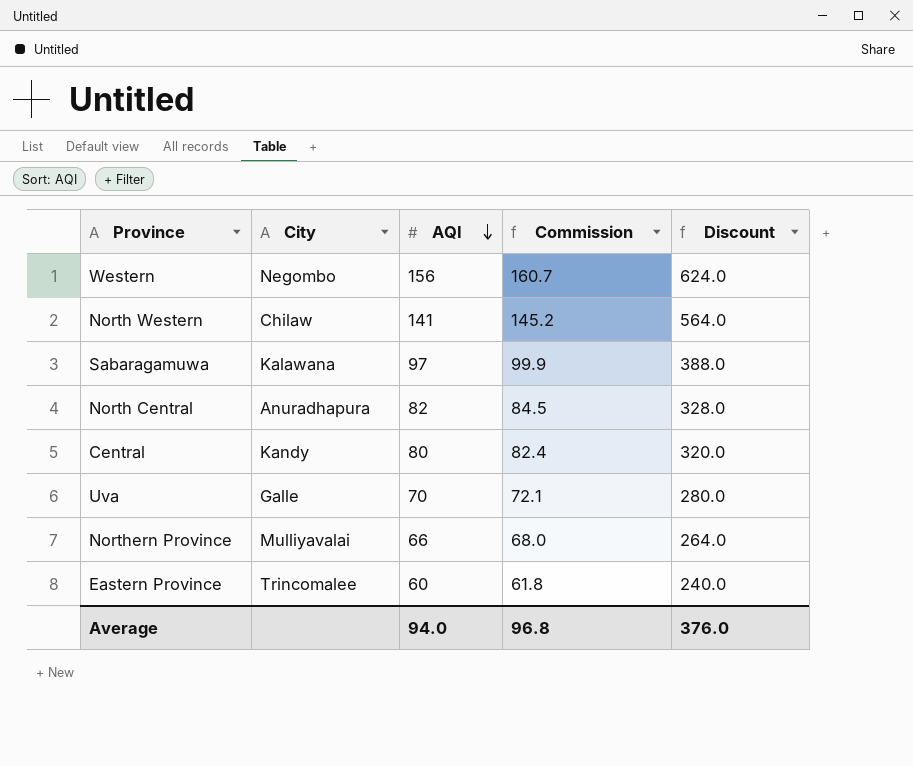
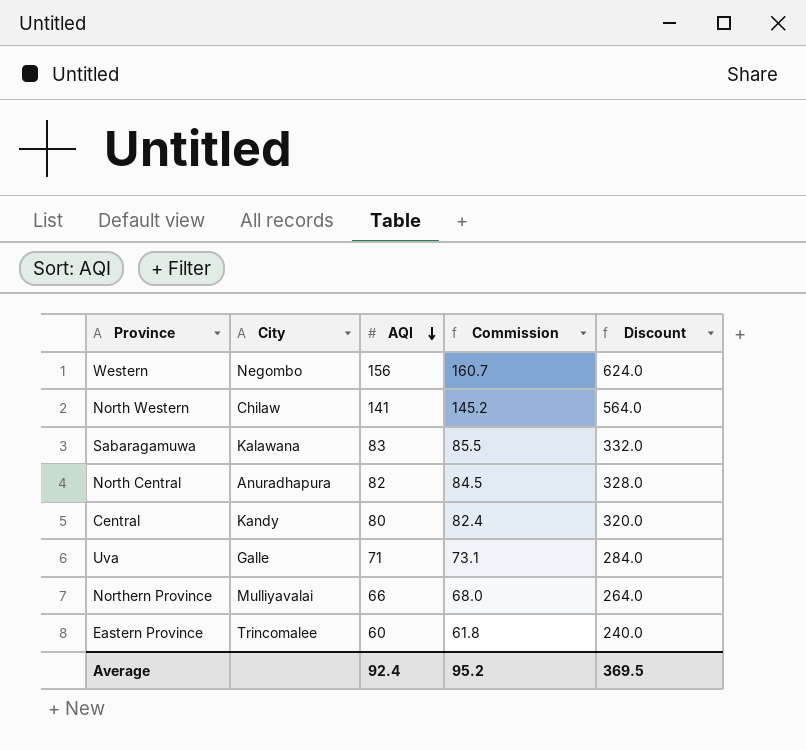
Sabaragamuwa | AQI: 97 -> 83
Sabaragamuwa | Commission: 99.9 -> 85.5
Sabaragamuwa | Discount: 388.0 -> 332.0
Uva | AQI: 70 -> 71
Uva | Commission: 72.1 -> 73.1
Uva | Discount: 280.0 -> 284.0
Average | AQI: 94.0 -> 92.4
Average | Commission: 96.8 -> 95.2
Average | Discount: 376.0 -> 369.5

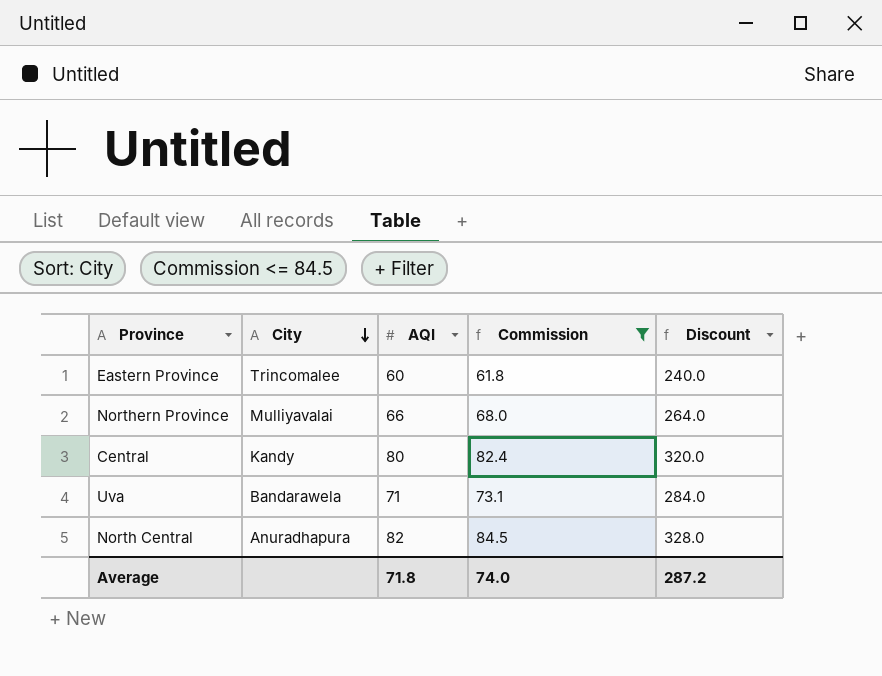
filter: none -> Commission <= 84.5
row order: AQI descending -> City descending
Uva | City: Galle -> Bandarawela
Average | AQI: 92.4 -> 71.8
Average | Commission: 95.2 -> 74.0
Average | Discount: 369.5 -> 287.2

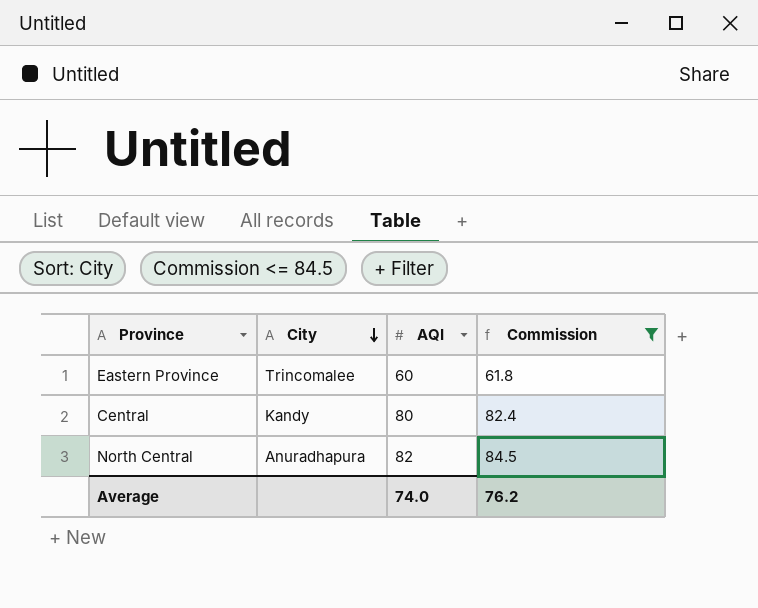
column Discount | formula: [AQI] * 4 -> none
row Northern Province: Mulliyavalai | 66 | 68.0 | 264.0 -> none
row Uva: Bandarawela | 71 | 73.1 | 284.0 -> none
Average | AQI: 71.8 -> 74.0
Average | Commission: 74.0 -> 76.2

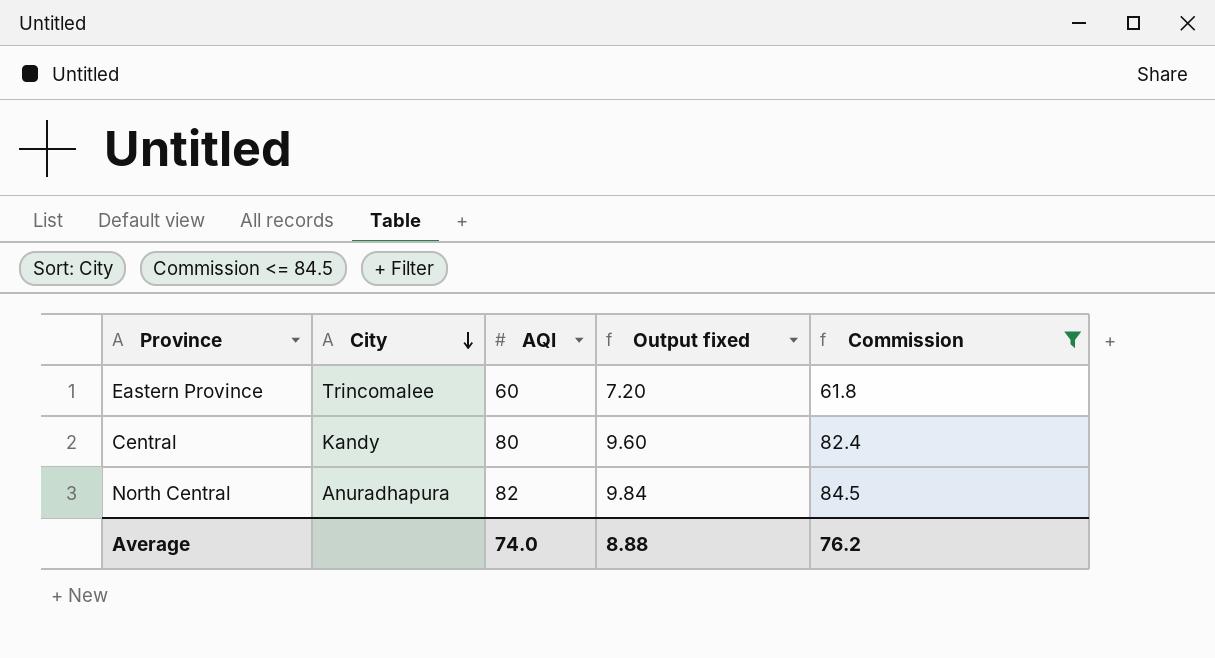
column Output fixed | formula: none -> [AQI] * 0.12

